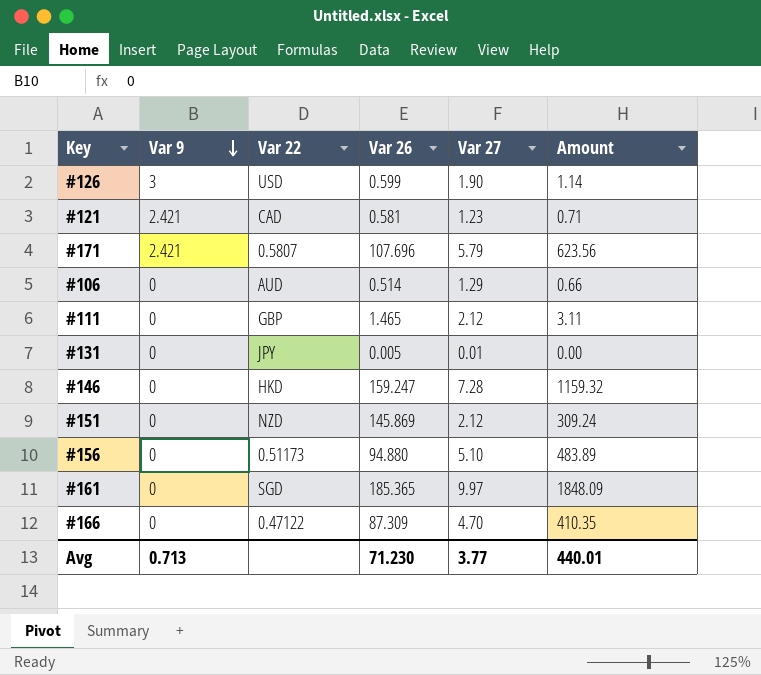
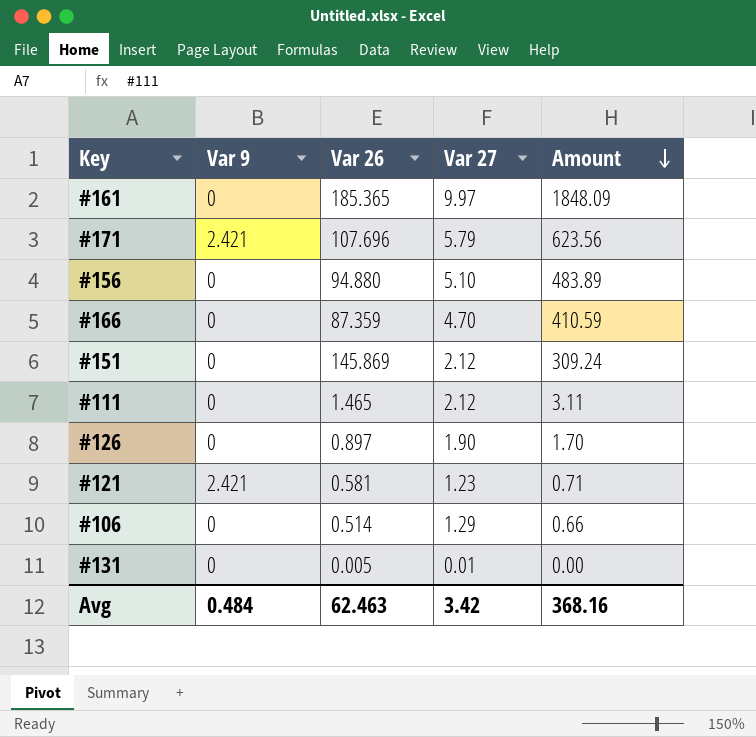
row order: Var 9 descending -> Amount descending
column Var 22 | position: 3 -> none
row #146: 0 | HKD | 159.247 | 7.28 | 1159.32 -> none
#166 | Var 26: 87.309 -> 87.359
#166 | Amount: 410.35 -> 410.59
#126 | Var 9: 3 -> 0
#126 | Var 26: 0.599 -> 0.897
#126 | Amount: 1.14 -> 1.70
Avg | Var 9: 0.713 -> 0.484
Avg | Var 26: 71.230 -> 62.463
Avg | Var 27: 3.77 -> 3.42
Avg | Amount: 440.01 -> 368.16

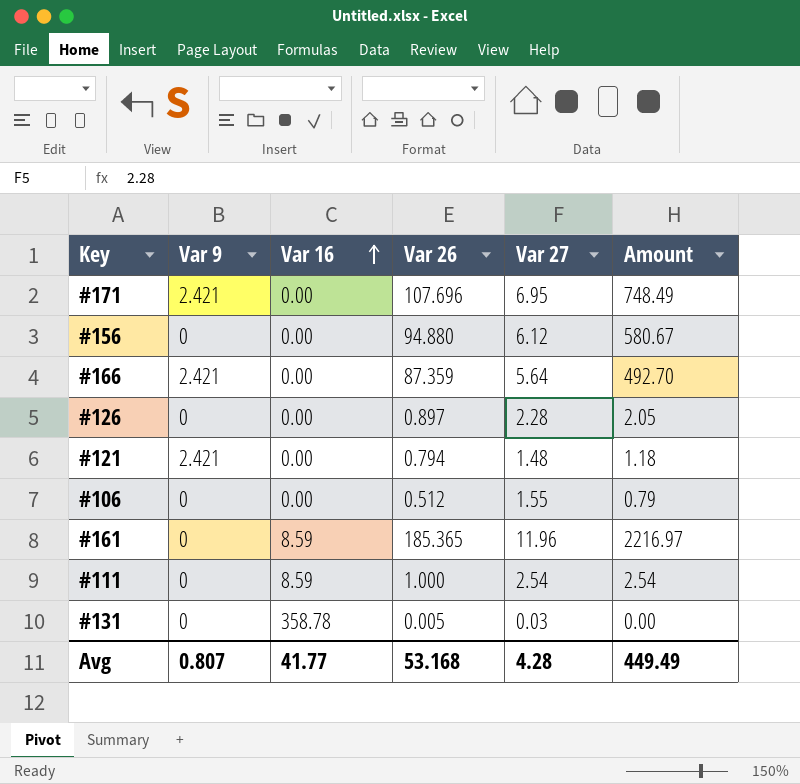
row order: Amount descending -> Var 16 ascending
column Var 16 | position: none -> 3
row #151: 0 | 145.869 | 2.12 | 309.24 -> none
#171 | Var 27: 5.79 -> 6.95
#171 | Amount: 623.56 -> 748.49
#156 | Var 27: 5.10 -> 6.12
#156 | Amount: 483.89 -> 580.67
#166 | Var 9: 0 -> 2.421
#166 | Var 27: 4.70 -> 5.64
#166 | Amount: 410.59 -> 492.70
#126 | Var 27: 1.90 -> 2.28
#126 | Amount: 1.70 -> 2.05
#121 | Var 26: 0.581 -> 0.794
#121 | Var 27: 1.23 -> 1.48
#121 | Amount: 0.71 -> 1.18
#106 | Var 26: 0.514 -> 0.512
#106 | Var 27: 1.29 -> 1.55
#106 | Amount: 0.66 -> 0.79
#161 | Var 27: 9.97 -> 11.96
#161 | Amount: 1848.09 -> 2216.97
#111 | Var 26: 1.465 -> 1.000
#111 | Var 27: 2.12 -> 2.54
#111 | Amount: 3.11 -> 2.54
#131 | Var 27: 0.01 -> 0.03
Avg | Var 9: 0.484 -> 0.807
Avg | Var 26: 62.463 -> 53.168
Avg | Var 27: 3.42 -> 4.28
Avg | Amount: 368.16 -> 449.49

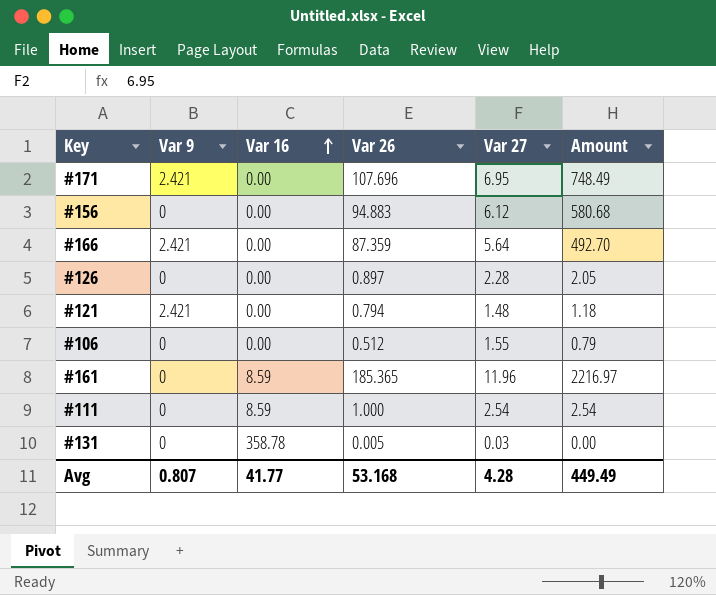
#156 | Var 26: 94.880 -> 94.883
#156 | Amount: 580.67 -> 580.68

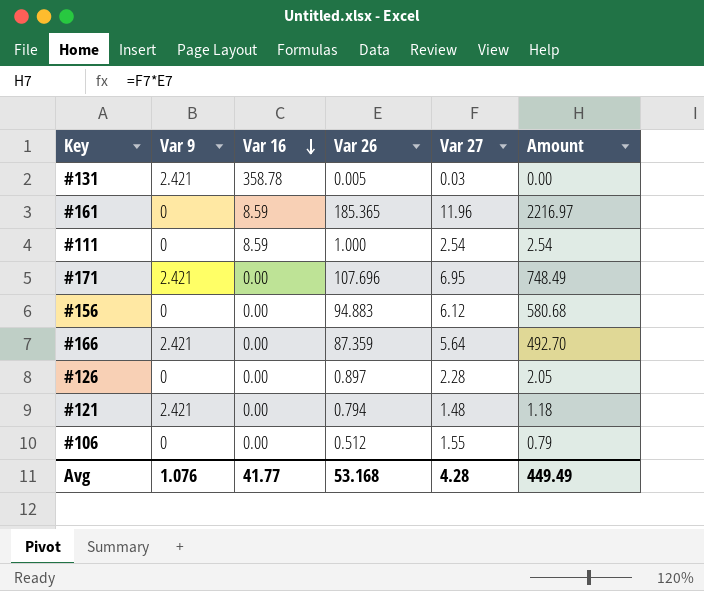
row order: Var 16 ascending -> Var 16 descending
#131 | Var 9: 0 -> 2.421
Avg | Var 9: 0.807 -> 1.076

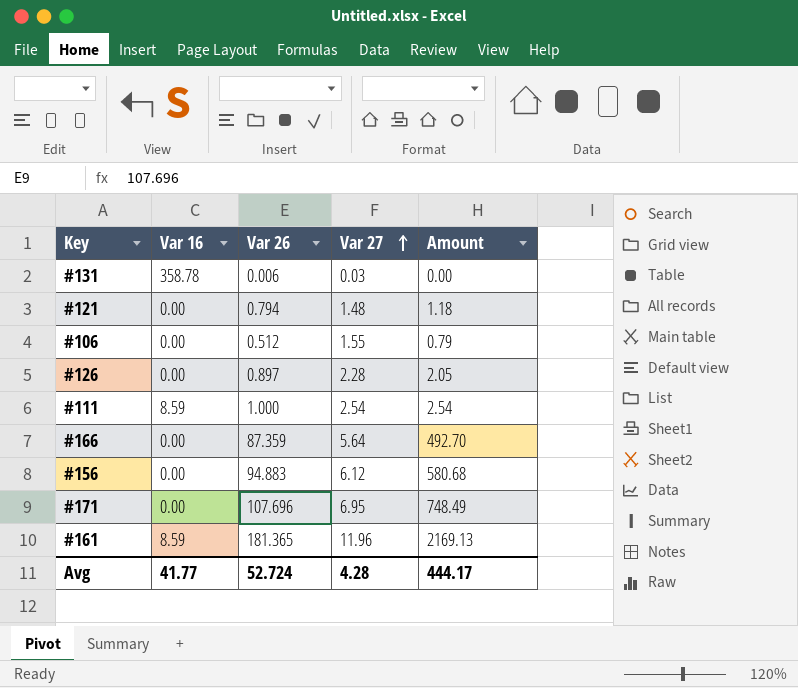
row order: Var 16 descending -> Var 27 ascending
column Var 9 | position: 2 -> none
#131 | Var 26: 0.005 -> 0.006
#161 | Var 26: 185.365 -> 181.365
#161 | Amount: 2216.97 -> 2169.13
Avg | Var 26: 53.168 -> 52.724
Avg | Amount: 449.49 -> 444.17

